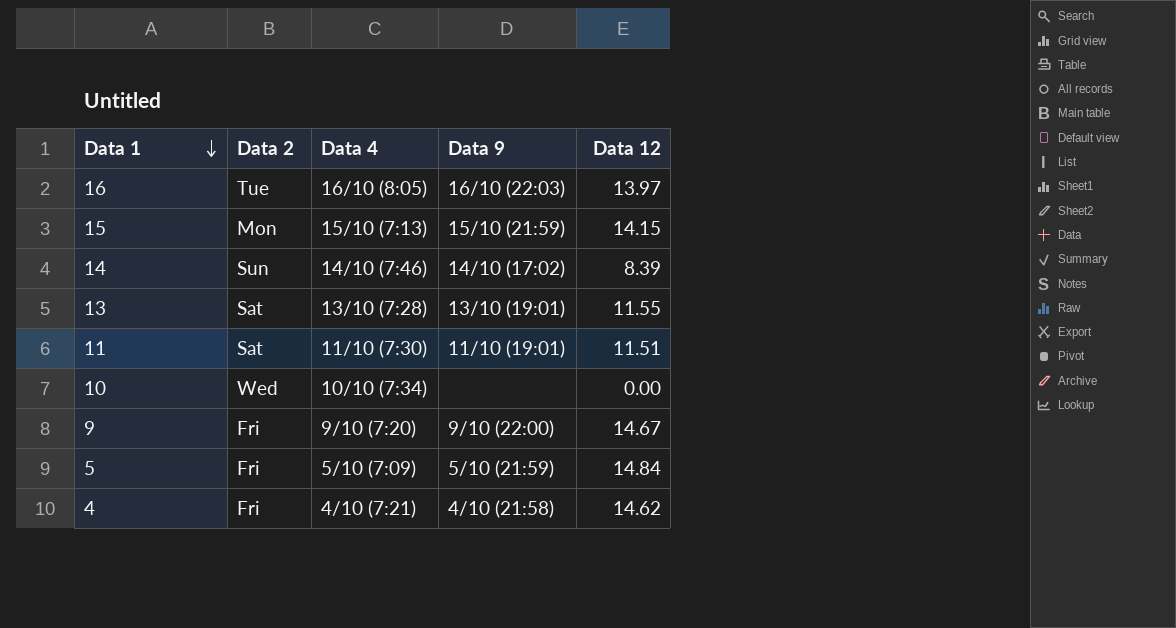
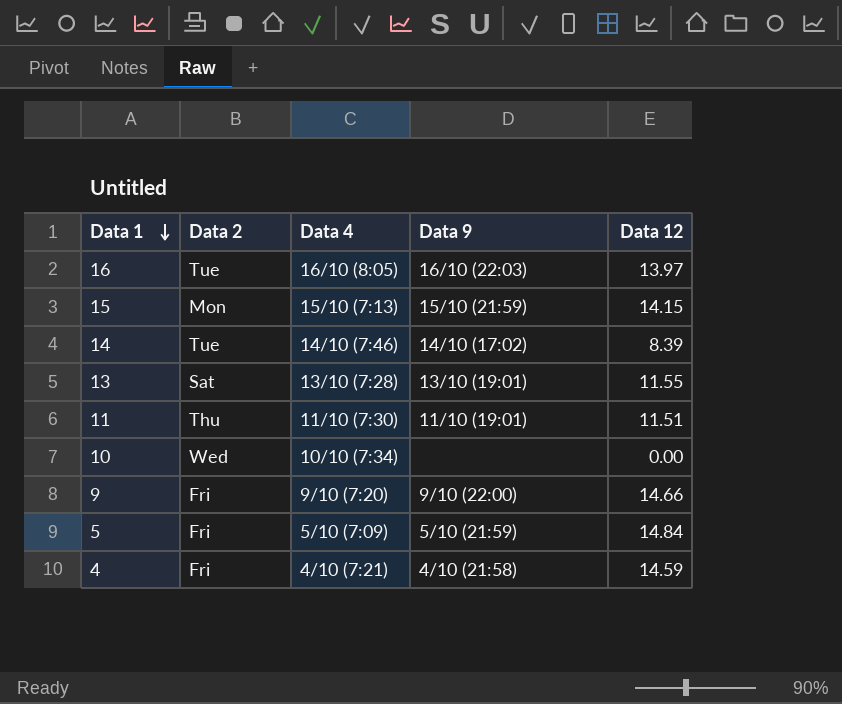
14 | Data 2: Sun -> Tue
11 | Data 2: Sat -> Thu
9 | Data 12: 14.67 -> 14.66
4 | Data 12: 14.62 -> 14.59

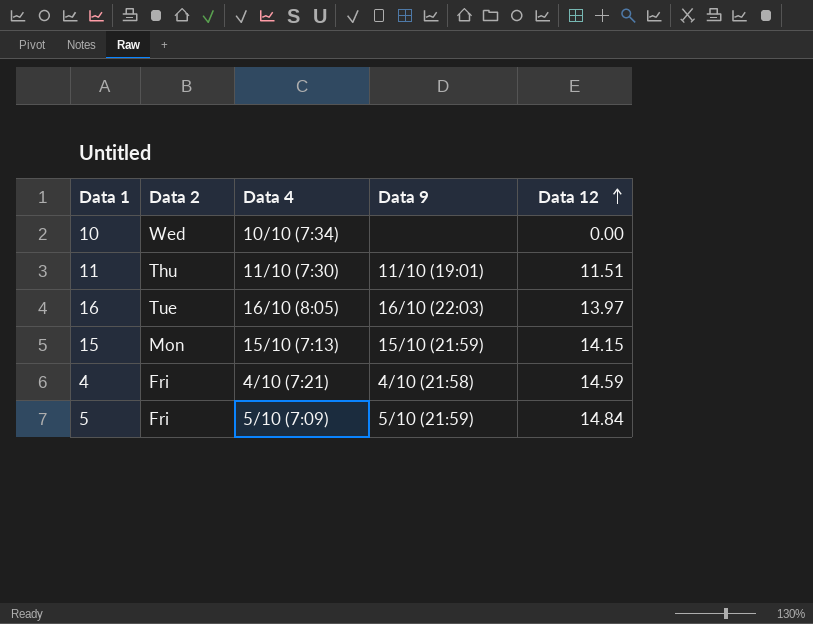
row order: Data 1 descending -> Data 12 ascending
row 14: Tue | 14/10 (7:46) | 14/10 (17:02) | 8.39 -> none
row 13: Sat | 13/10 (7:28) | 13/10 (19:01) | 11.55 -> none
row 9: Fri | 9/10 (7:20) | 9/10 (22:00) | 14.66 -> none

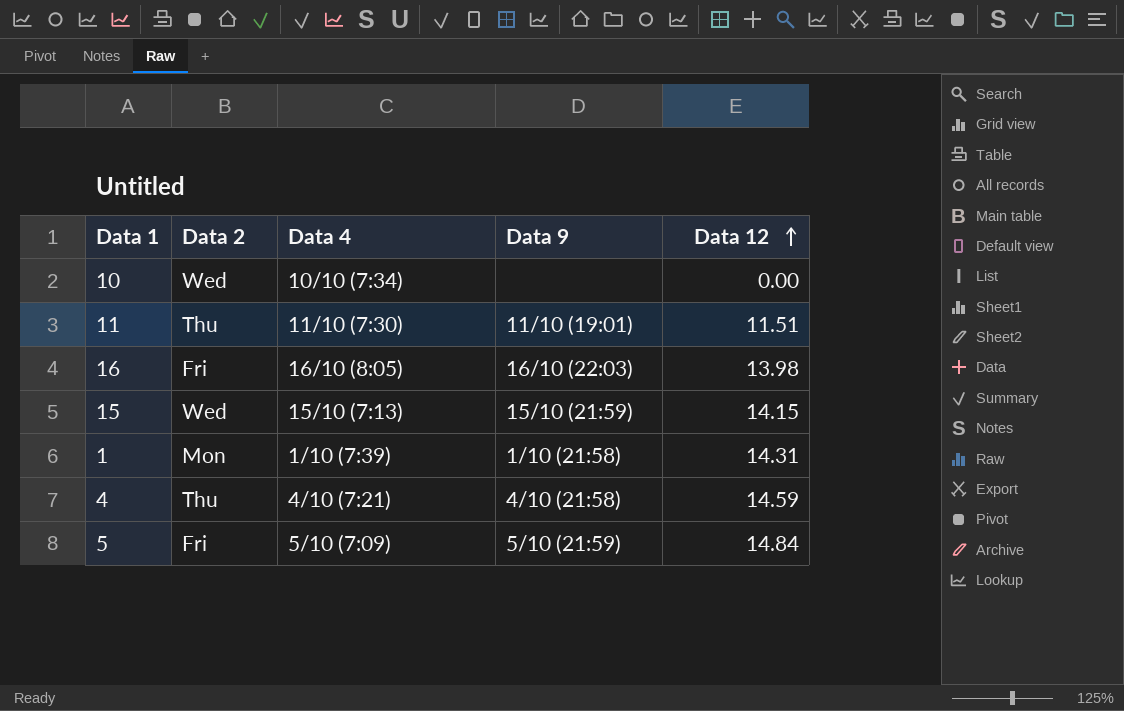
16 | Data 2: Tue -> Fri
16 | Data 12: 13.97 -> 13.98
15 | Data 2: Mon -> Wed
row 1: none -> Mon | 1/10 (7:39) | 1/10 (21:58) | 14.31
4 | Data 2: Fri -> Thu

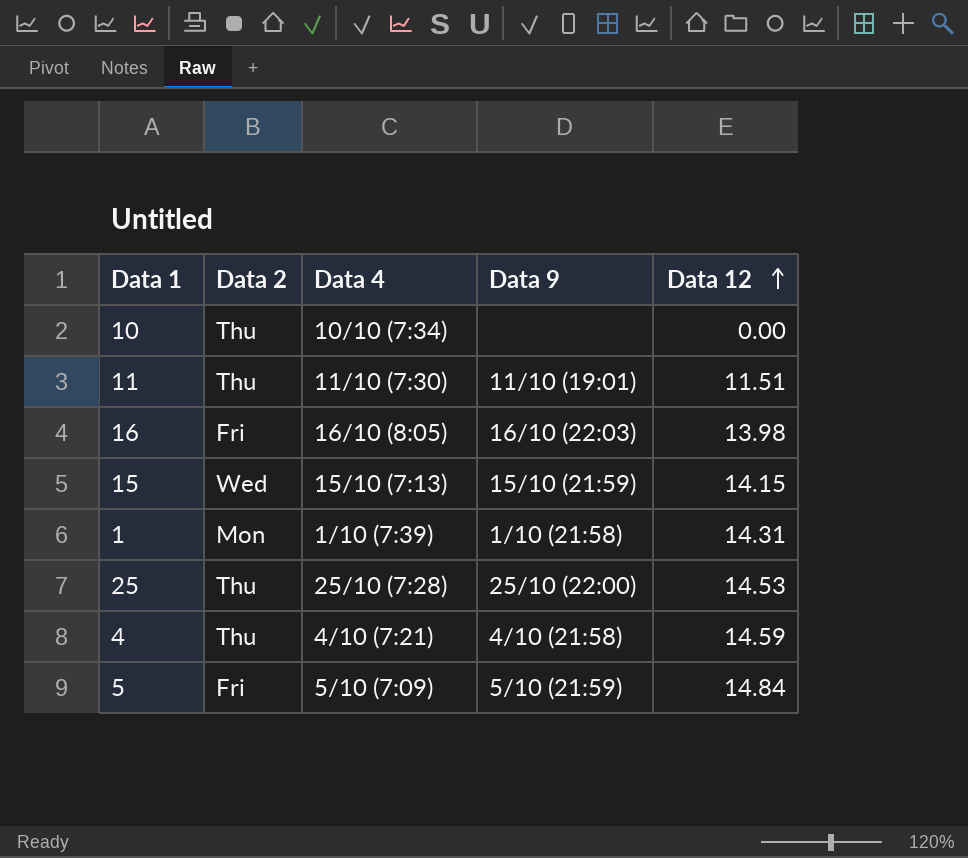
10 | Data 2: Wed -> Thu
row 25: none -> Thu | 25/10 (7:28) | 25/10 (22:00) | 14.53

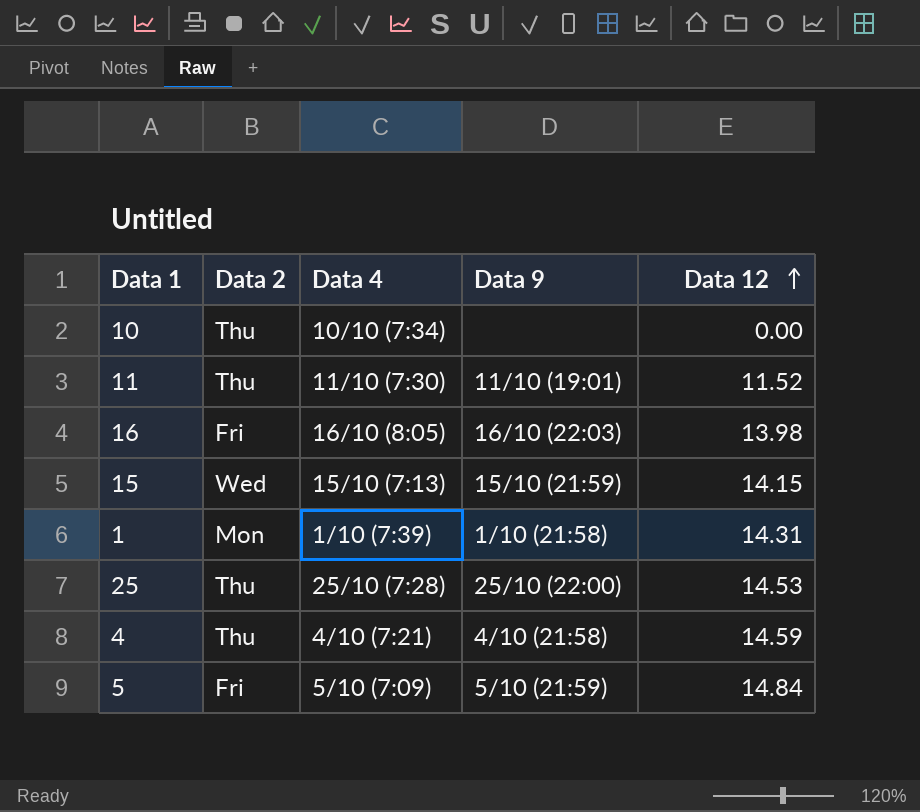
11 | Data 12: 11.51 -> 11.52

